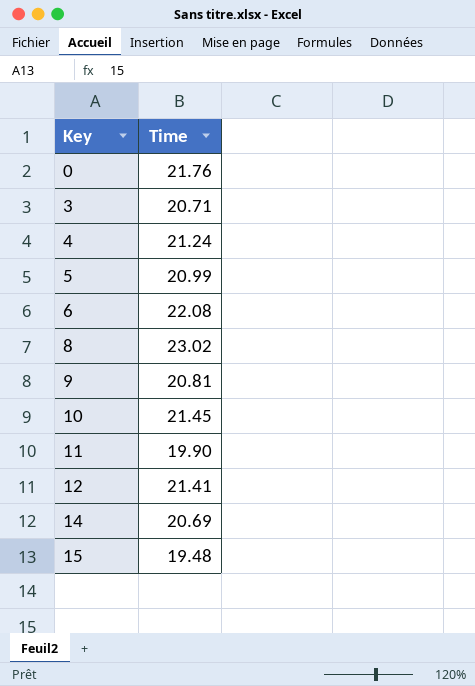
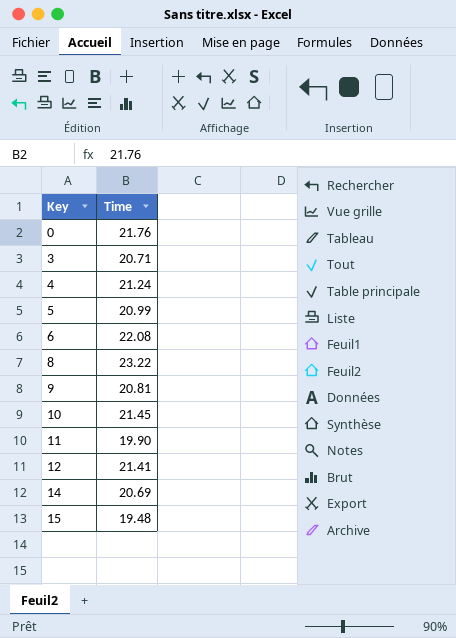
8 | Time: 23.02 -> 23.22

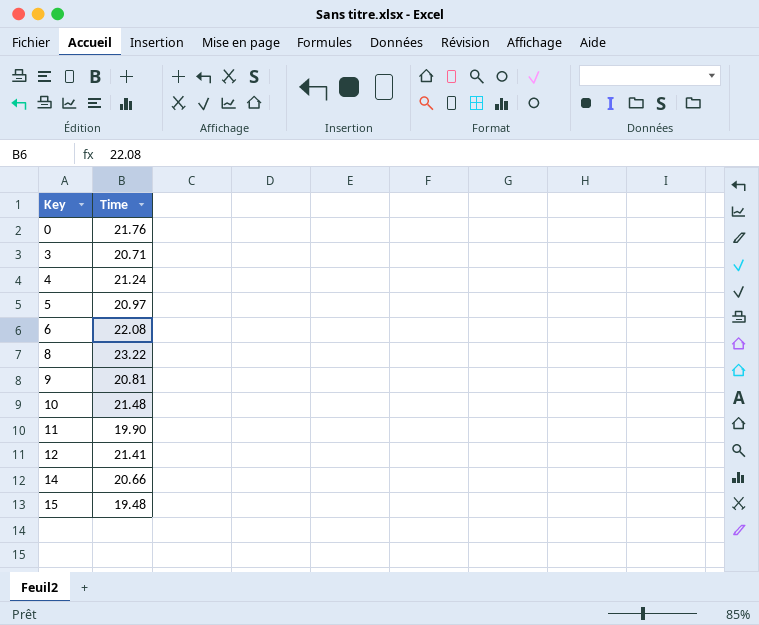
5 | Time: 20.99 -> 20.97
10 | Time: 21.45 -> 21.48
14 | Time: 20.69 -> 20.66

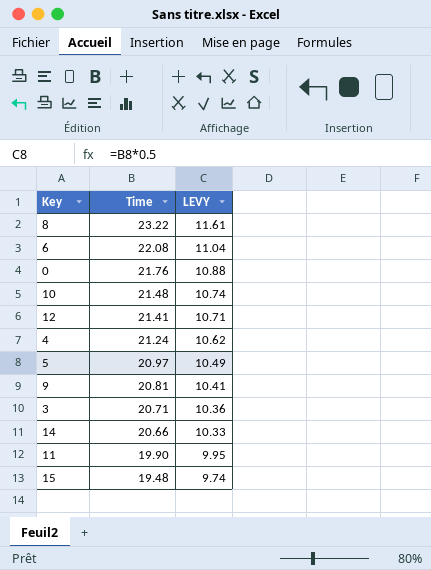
row order: Key ascending -> Time descending
column LEVY | formula: none -> [Time] * 0.5

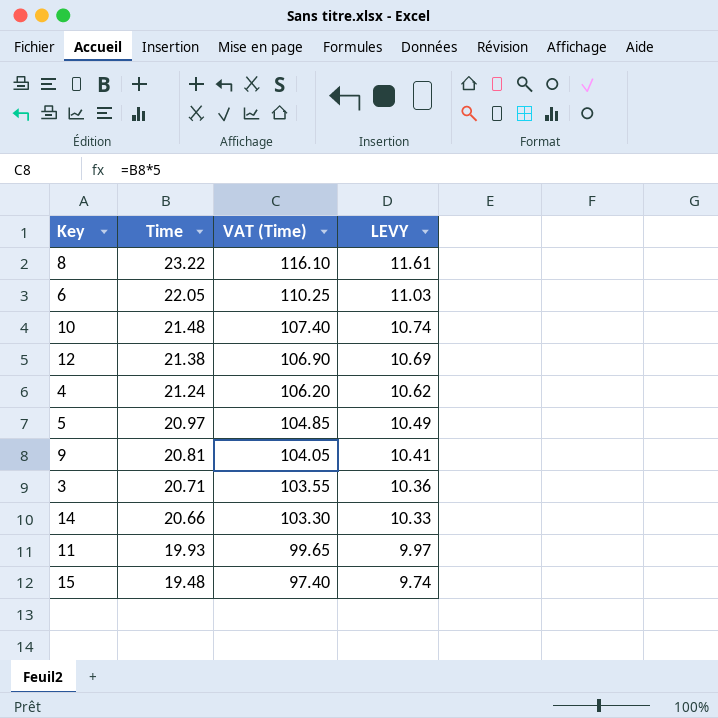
column VAT (Time) | formula: none -> [Time] * 5
row 0: 21.76 | 10.88 -> none
6 | Time: 22.08 -> 22.05
6 | LEVY: 11.04 -> 11.03
12 | Time: 21.41 -> 21.38
12 | LEVY: 10.71 -> 10.69
11 | Time: 19.90 -> 19.93
11 | LEVY: 9.95 -> 9.97

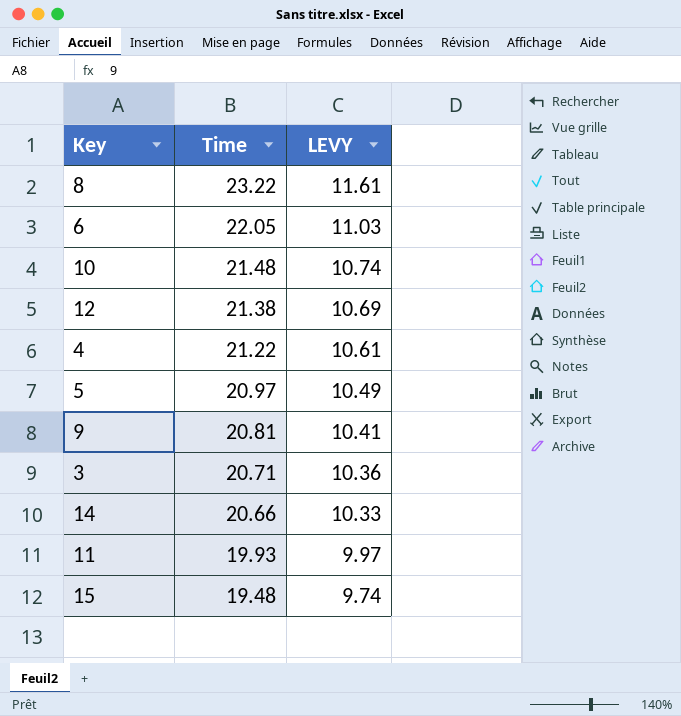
column VAT (Time) | formula: [Time] * 5 -> none
4 | Time: 21.24 -> 21.22
4 | LEVY: 10.62 -> 10.61

